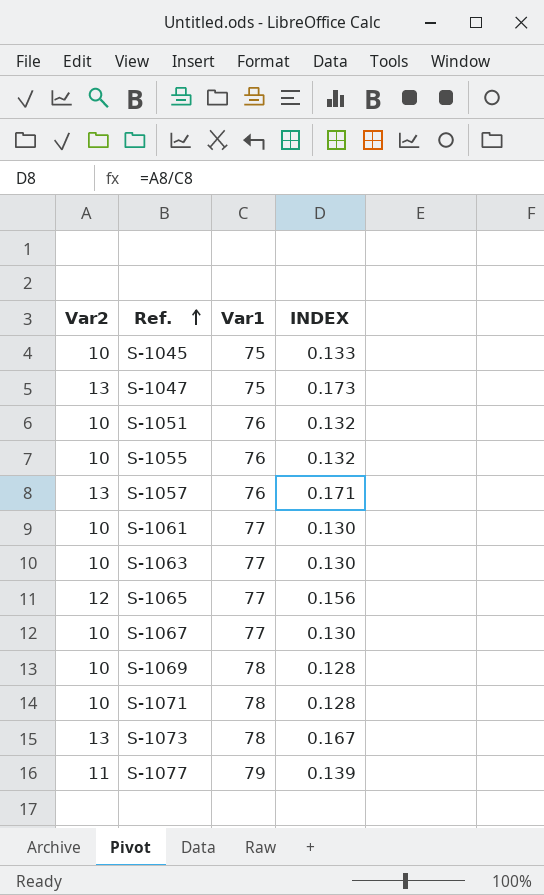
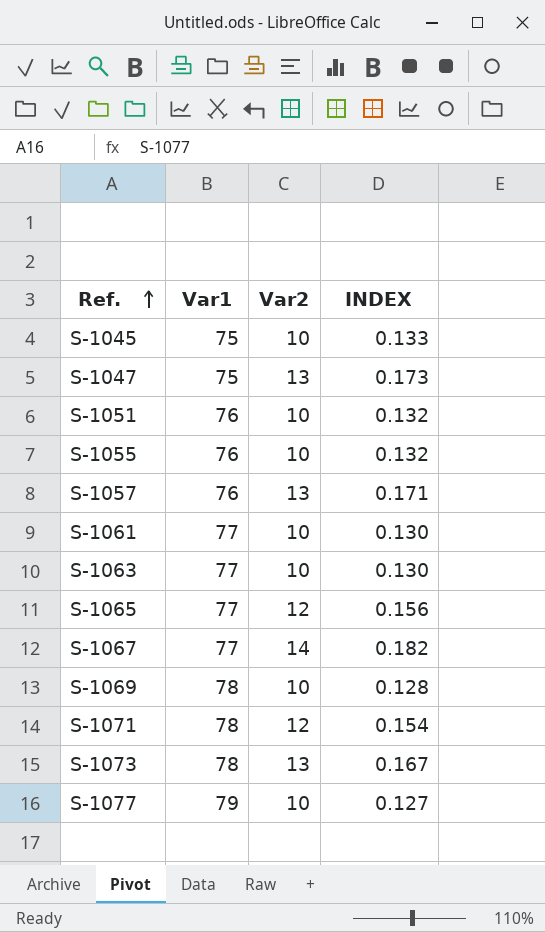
column Var2 | position: 1 -> 3
S-1067 | Var2: 10 -> 14
S-1067 | INDEX: 0.130 -> 0.182
S-1071 | Var2: 10 -> 12
S-1071 | INDEX: 0.128 -> 0.154
S-1077 | Var2: 11 -> 10
S-1077 | INDEX: 0.139 -> 0.127

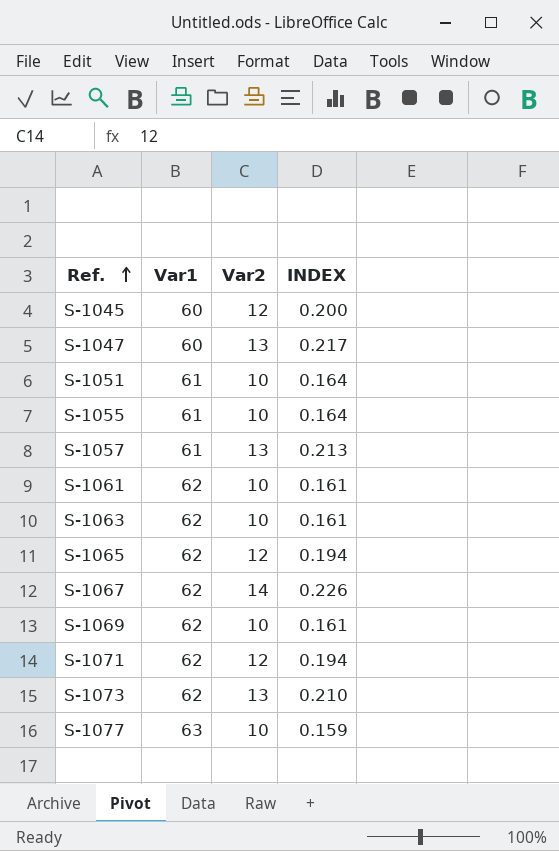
S-1045 | Var1: 75 -> 60
S-1045 | Var2: 10 -> 12
S-1045 | INDEX: 0.133 -> 0.200
S-1047 | Var1: 75 -> 60
S-1047 | INDEX: 0.173 -> 0.217
S-1051 | Var1: 76 -> 61
S-1051 | INDEX: 0.132 -> 0.164
S-1055 | Var1: 76 -> 61
S-1055 | INDEX: 0.132 -> 0.164
S-1057 | Var1: 76 -> 61
S-1057 | INDEX: 0.171 -> 0.213
S-1061 | Var1: 77 -> 62
S-1061 | INDEX: 0.130 -> 0.161
S-1063 | Var1: 77 -> 62
S-1063 | INDEX: 0.130 -> 0.161
S-1065 | Var1: 77 -> 62
S-1065 | INDEX: 0.156 -> 0.194
S-1067 | Var1: 77 -> 62
S-1067 | INDEX: 0.182 -> 0.226
S-1069 | Var1: 78 -> 62
S-1069 | INDEX: 0.128 -> 0.161
S-1071 | Var1: 78 -> 62
S-1071 | INDEX: 0.154 -> 0.194
S-1073 | Var1: 78 -> 62
S-1073 | INDEX: 0.167 -> 0.210
S-1077 | Var1: 79 -> 63
S-1077 | INDEX: 0.127 -> 0.159

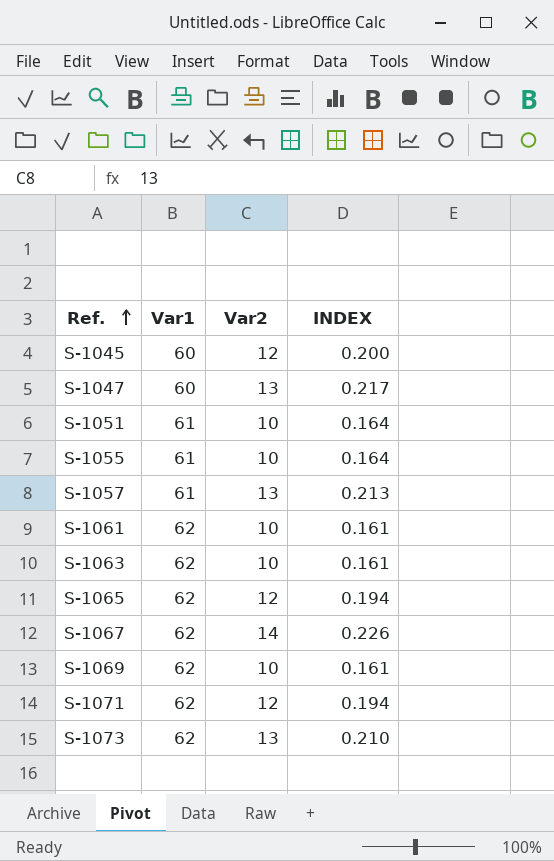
row S-1077: 63 | 10 | 0.159 -> none

